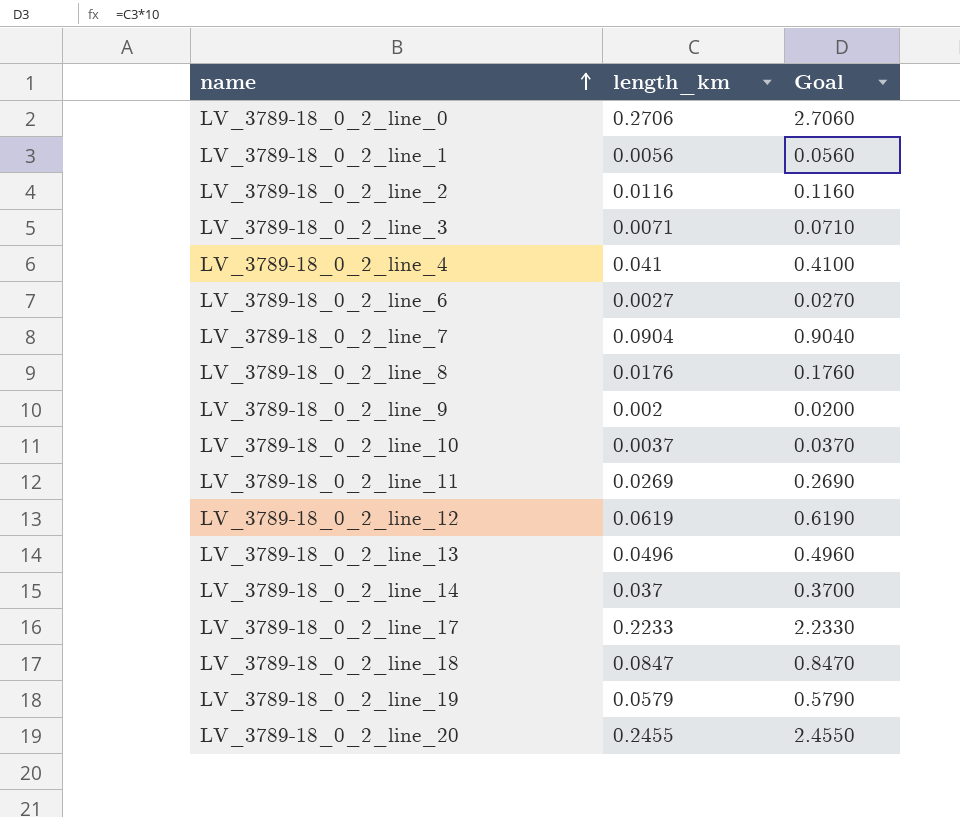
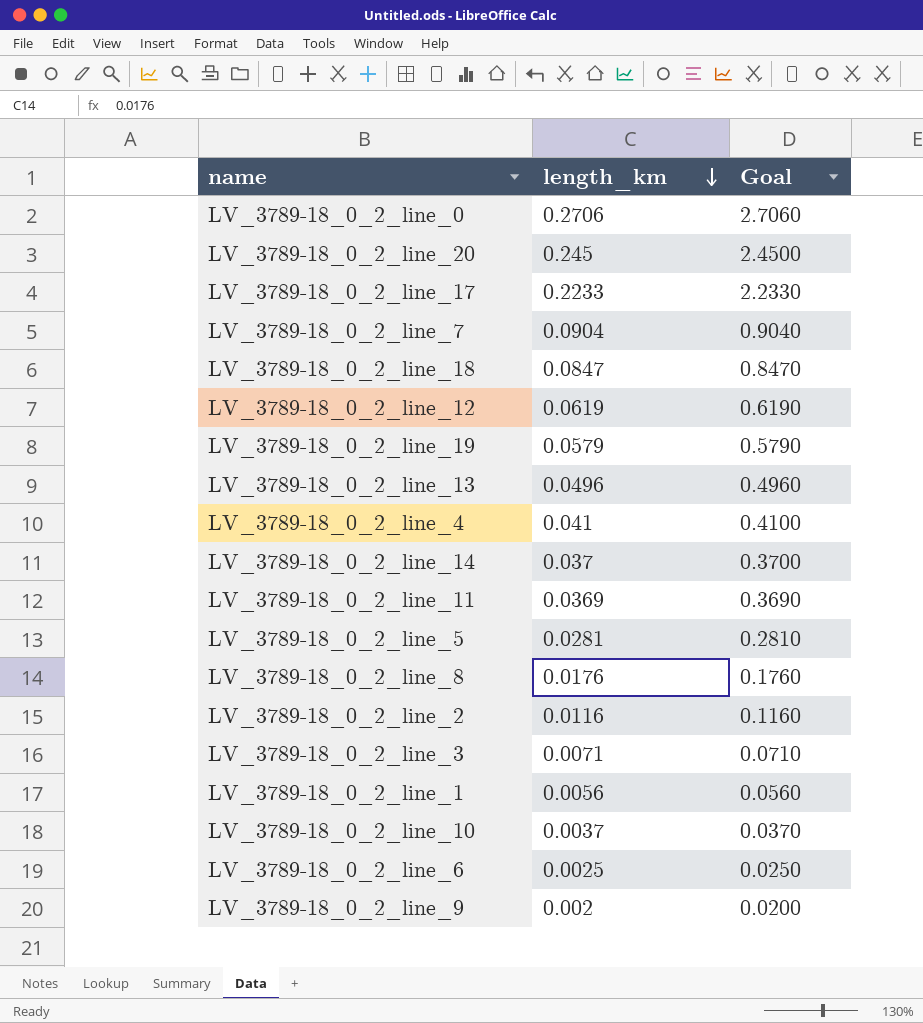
row order: name ascending -> length_km descending
LV_3789-18_0_2_line_20 | length_km: 0.2455 -> 0.245
LV_3789-18_0_2_line_20 | Goal: 2.4550 -> 2.4500
LV_3789-18_0_2_line_11 | length_km: 0.0269 -> 0.0369
LV_3789-18_0_2_line_11 | Goal: 0.2690 -> 0.3690
row LV_3789-18_0_2_line_5: none -> 0.0281 | 0.2810
LV_3789-18_0_2_line_6 | length_km: 0.0027 -> 0.0025
LV_3789-18_0_2_line_6 | Goal: 0.0270 -> 0.0250

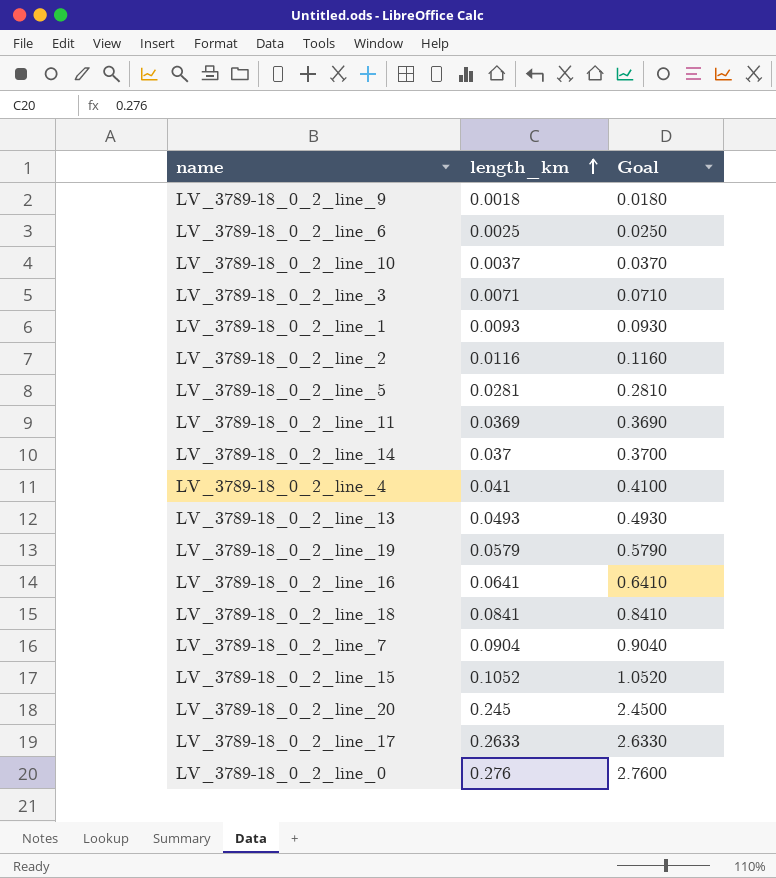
row order: length_km descending -> length_km ascending
row LV_3789-18_0_2_line_12: 0.0619 | 0.6190 -> none
row LV_3789-18_0_2_line_8: 0.0176 | 0.1760 -> none
LV_3789-18_0_2_line_9 | length_km: 0.002 -> 0.0018
LV_3789-18_0_2_line_9 | Goal: 0.0200 -> 0.0180
LV_3789-18_0_2_line_1 | length_km: 0.0056 -> 0.0093
LV_3789-18_0_2_line_1 | Goal: 0.0560 -> 0.0930
LV_3789-18_0_2_line_13 | length_km: 0.0496 -> 0.0493
LV_3789-18_0_2_line_13 | Goal: 0.4960 -> 0.4930
row LV_3789-18_0_2_line_16: none -> 0.0641 | 0.6410
LV_3789-18_0_2_line_18 | length_km: 0.0847 -> 0.0841
LV_3789-18_0_2_line_18 | Goal: 0.8470 -> 0.8410
row LV_3789-18_0_2_line_15: none -> 0.1052 | 1.0520
LV_3789-18_0_2_line_17 | length_km: 0.2233 -> 0.2633
LV_3789-18_0_2_line_17 | Goal: 2.2330 -> 2.6330
LV_3789-18_0_2_line_0 | length_km: 0.2706 -> 0.276
LV_3789-18_0_2_line_0 | Goal: 2.7060 -> 2.7600

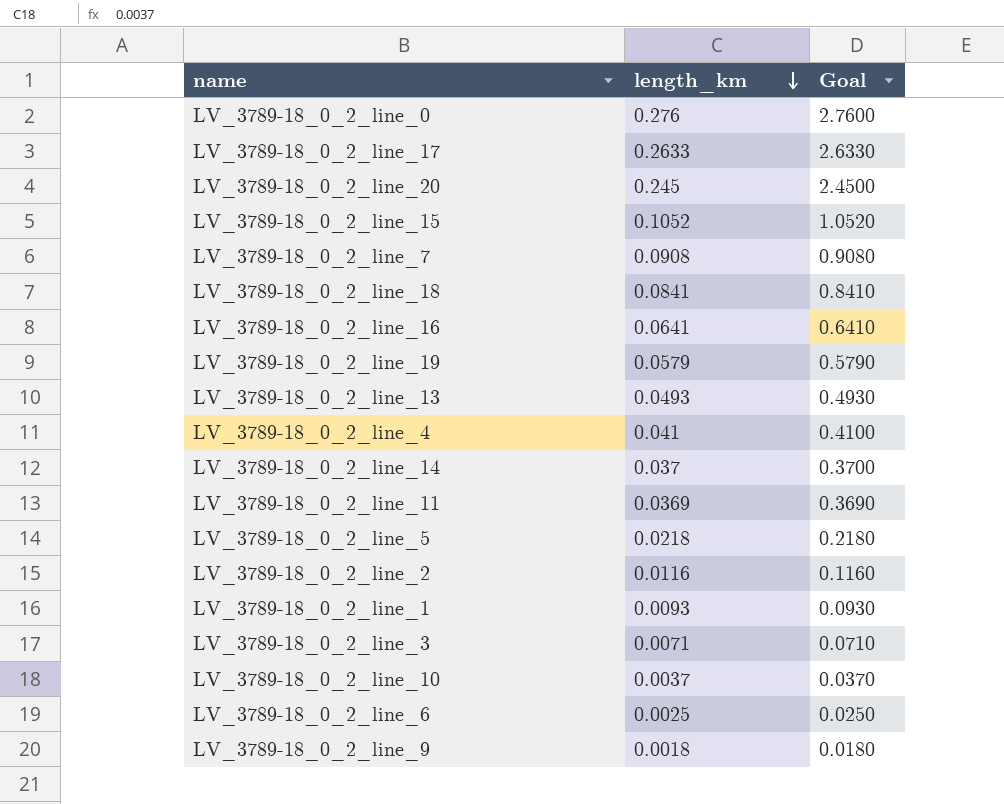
row order: length_km ascending -> length_km descending
LV_3789-18_0_2_line_7 | length_km: 0.0904 -> 0.0908
LV_3789-18_0_2_line_7 | Goal: 0.9040 -> 0.9080
LV_3789-18_0_2_line_5 | length_km: 0.0281 -> 0.0218
LV_3789-18_0_2_line_5 | Goal: 0.2810 -> 0.2180

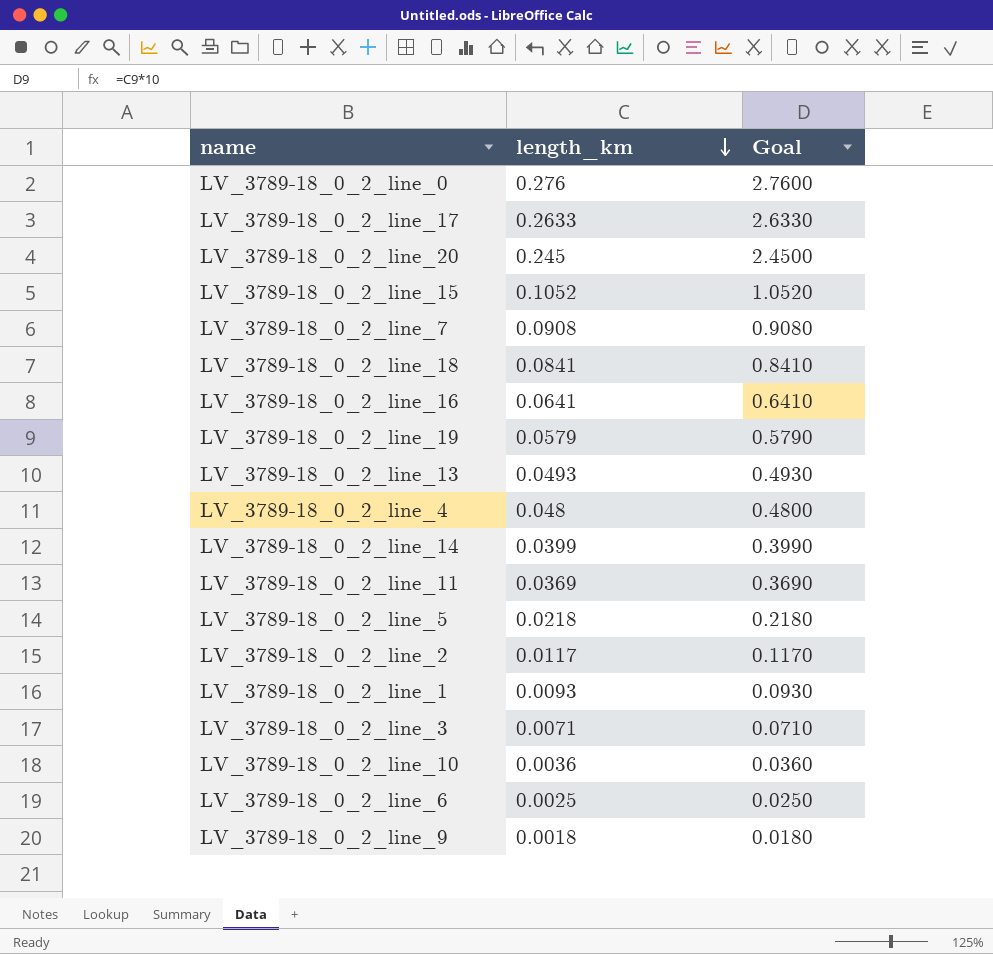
LV_3789-18_0_2_line_4 | length_km: 0.041 -> 0.048
LV_3789-18_0_2_line_4 | Goal: 0.4100 -> 0.4800
LV_3789-18_0_2_line_14 | length_km: 0.037 -> 0.0399
LV_3789-18_0_2_line_14 | Goal: 0.3700 -> 0.3990
LV_3789-18_0_2_line_2 | length_km: 0.0116 -> 0.0117
LV_3789-18_0_2_line_2 | Goal: 0.1160 -> 0.1170
LV_3789-18_0_2_line_10 | length_km: 0.0037 -> 0.0036
LV_3789-18_0_2_line_10 | Goal: 0.0370 -> 0.0360

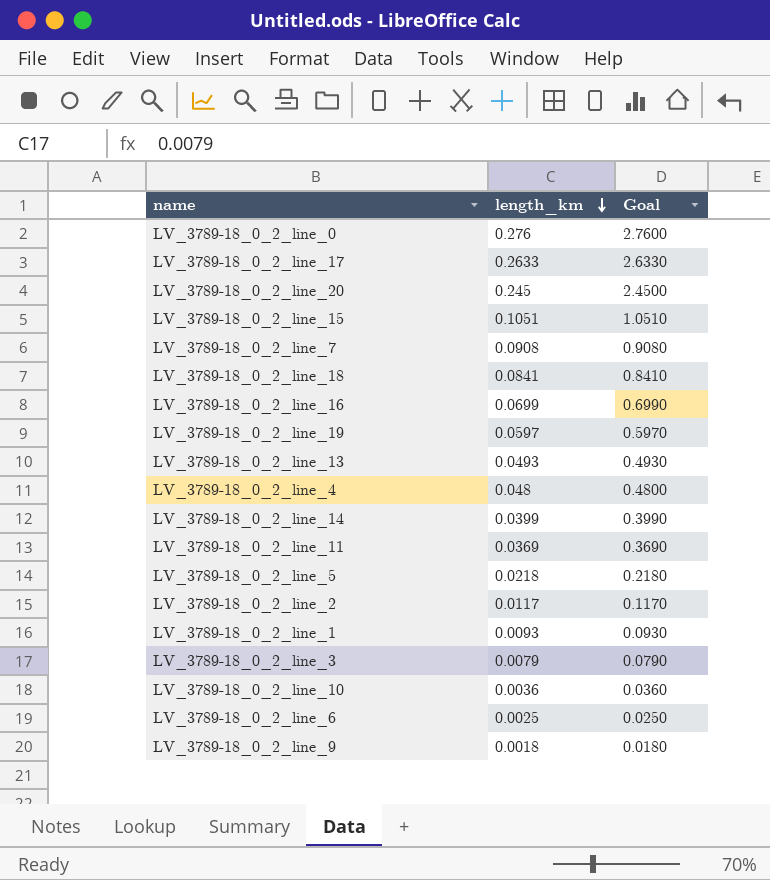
LV_3789-18_0_2_line_15 | length_km: 0.1052 -> 0.1051
LV_3789-18_0_2_line_15 | Goal: 1.0520 -> 1.0510
LV_3789-18_0_2_line_16 | length_km: 0.0641 -> 0.0699
LV_3789-18_0_2_line_16 | Goal: 0.6410 -> 0.6990
LV_3789-18_0_2_line_19 | length_km: 0.0579 -> 0.0597
LV_3789-18_0_2_line_19 | Goal: 0.5790 -> 0.5970
LV_3789-18_0_2_line_3 | length_km: 0.0071 -> 0.0079
LV_3789-18_0_2_line_3 | Goal: 0.0710 -> 0.0790

